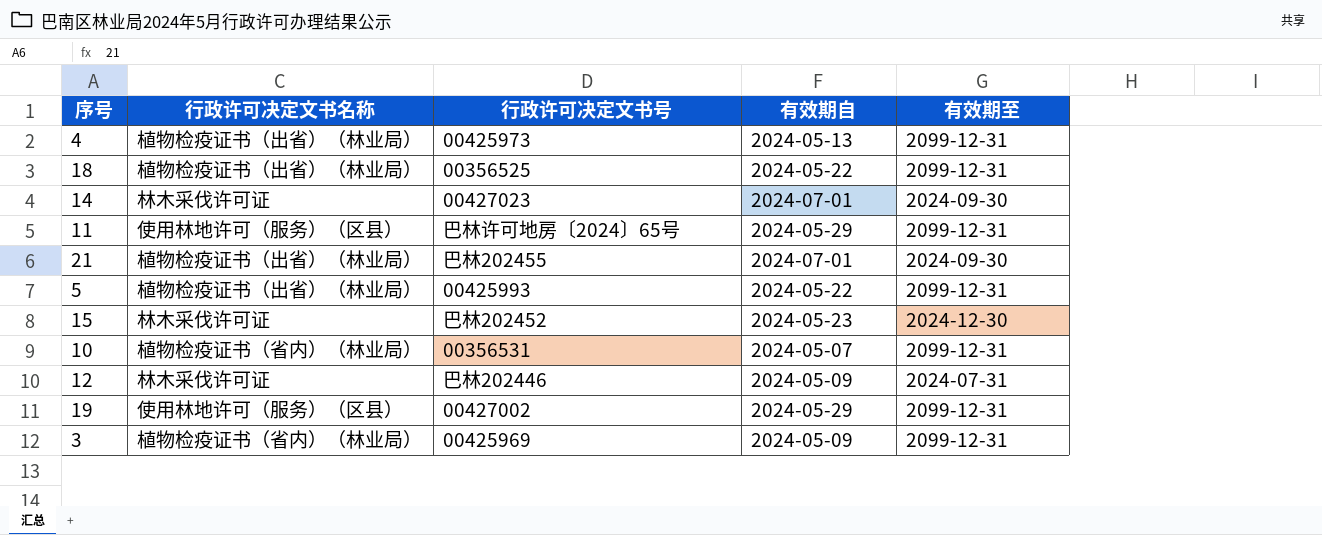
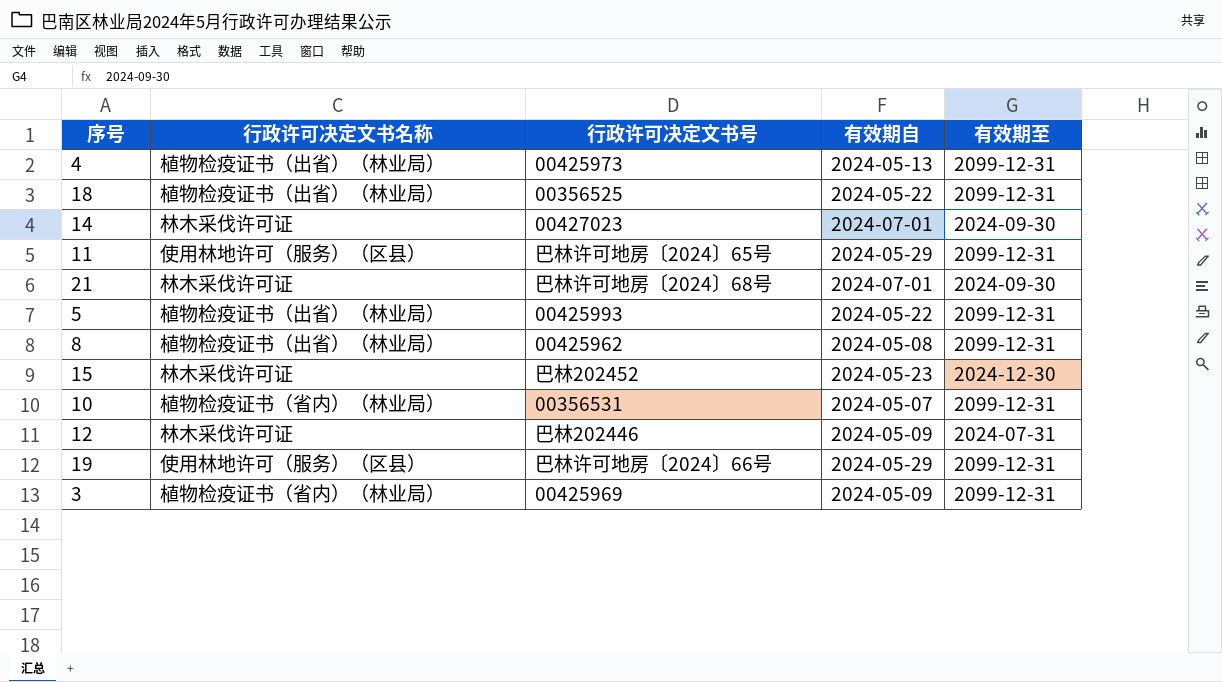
21 | 行政许可决定文书名称: 植物检疫证书（出省）（林业局） -> 林木采伐许可证
21 | 行政许可决定文书号: 巴林202455 -> 巴林许可地房〔2024〕68号
row 8: none -> 植物检疫证书（出省）（林业局） | 00425962 | 2024-05-08 | 2099-12-31
19 | 行政许可决定文书号: 00427002 -> 巴林许可地房〔2024〕66号

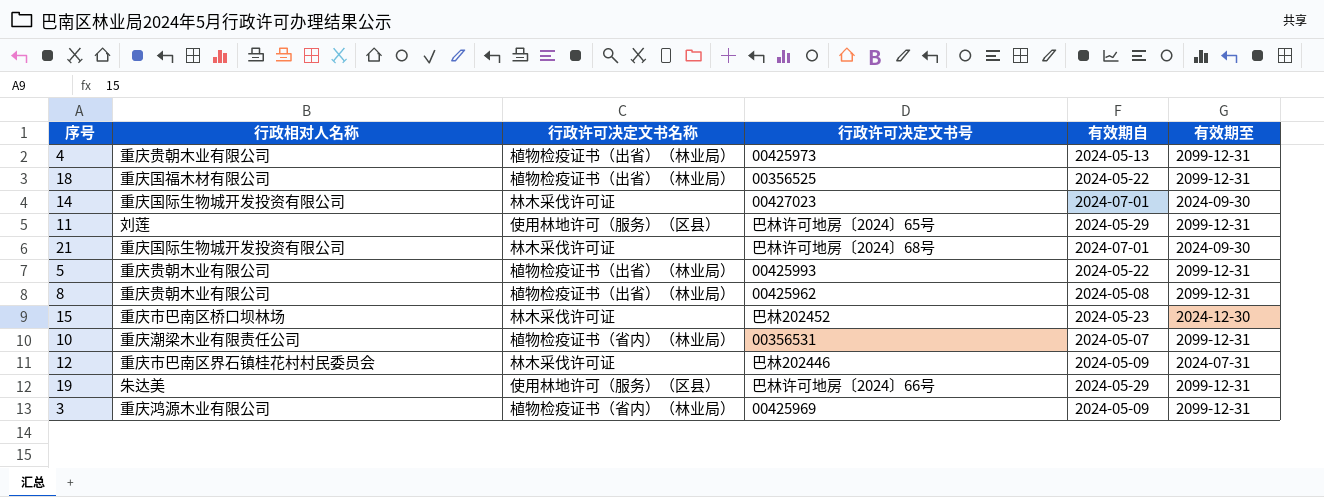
column 行政相对人名称 | position: none -> 2

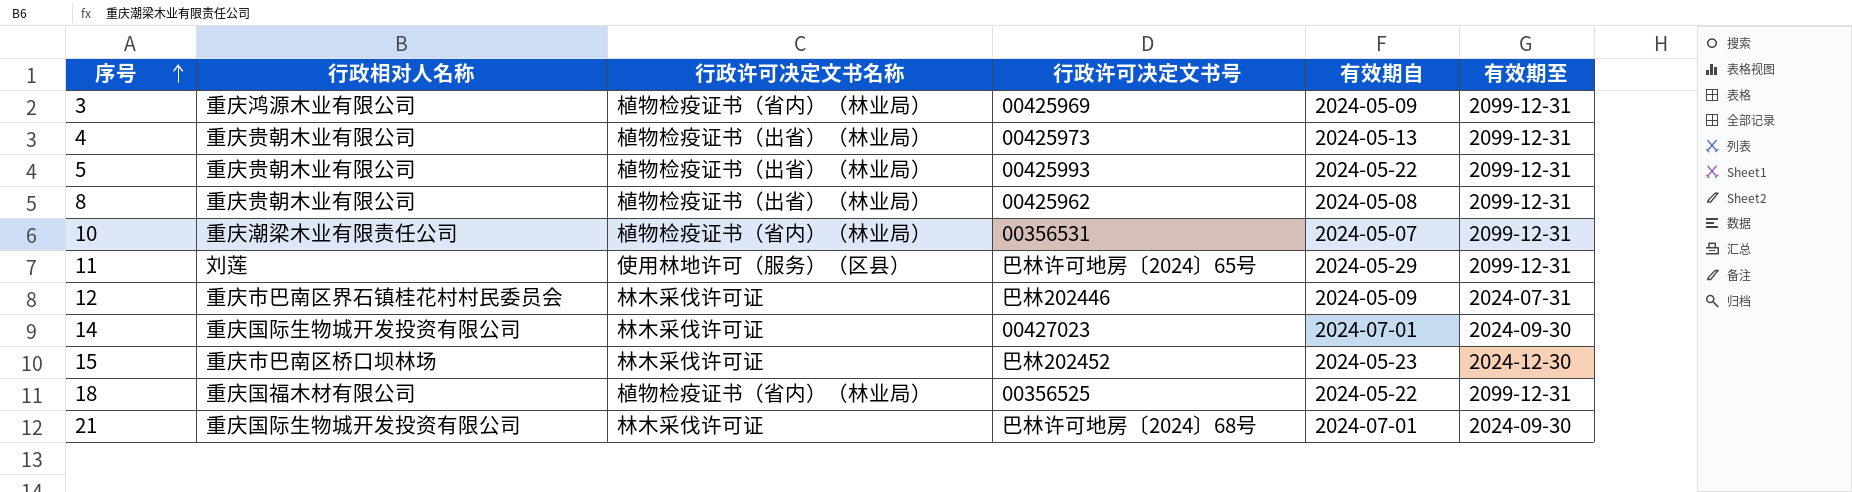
row order: none -> 序号 ascending
row 19: 朱达美 | 使用林地许可（服务）（区县） | 巴林许可地房〔2024〕66号 | 2024-05-29 | 2099-12-31 -> none
18 | 行政许可决定文书名称: 植物检疫证书（出省）（林业局） -> 植物检疫证书（省内）（林业局）

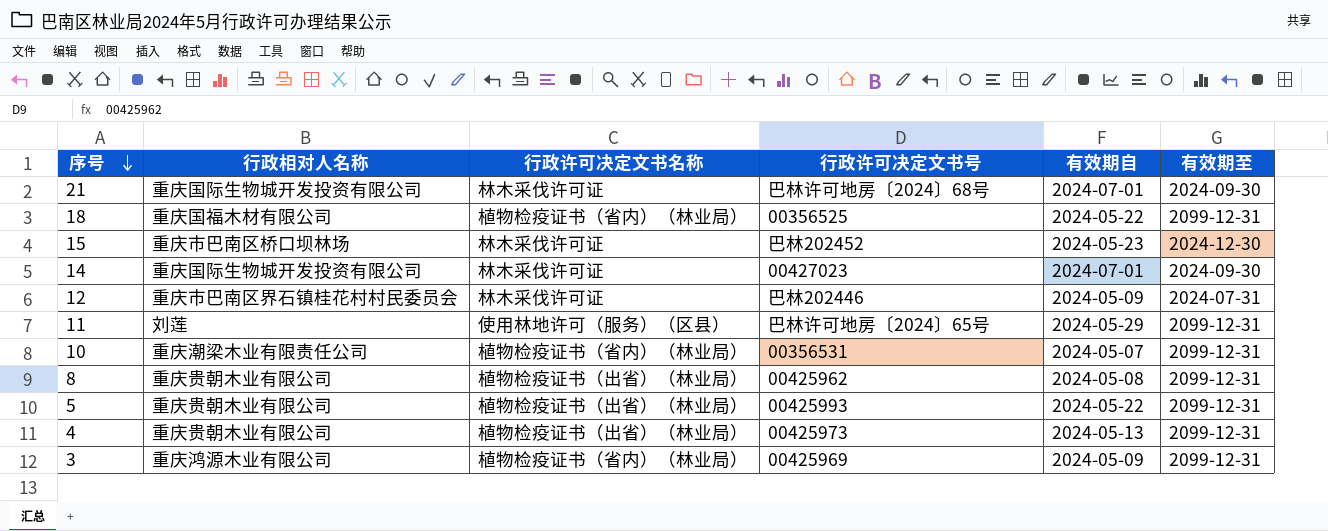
row order: 序号 ascending -> 序号 descending

